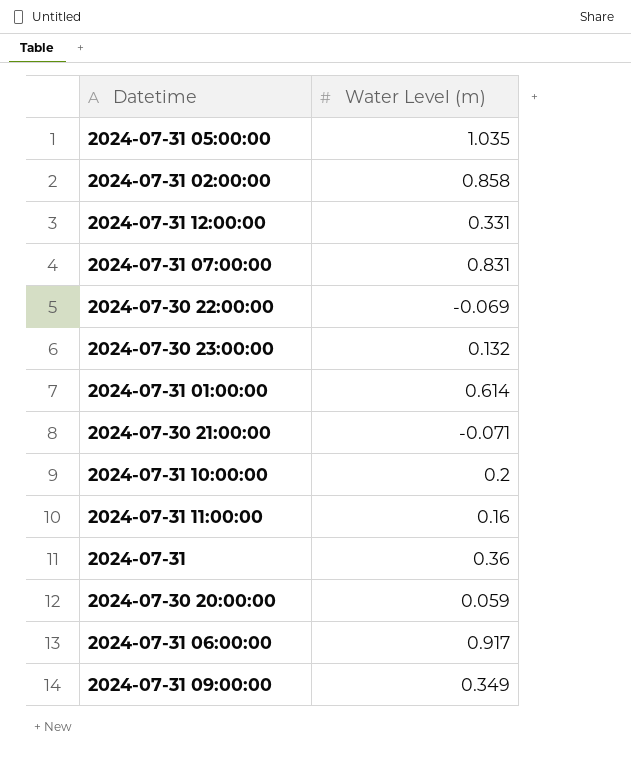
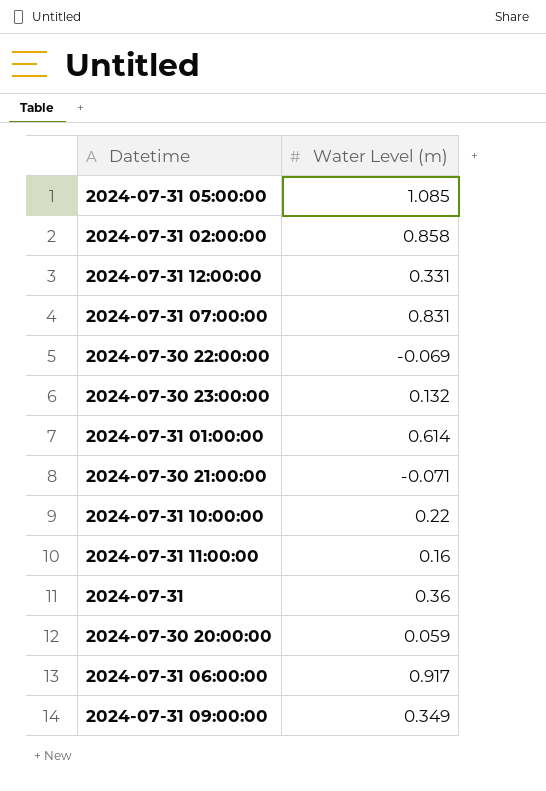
2024-07-31 05:00:00 | Water Level (m): 1.035 -> 1.085
2024-07-31 10:00:00 | Water Level (m): 0.2 -> 0.22

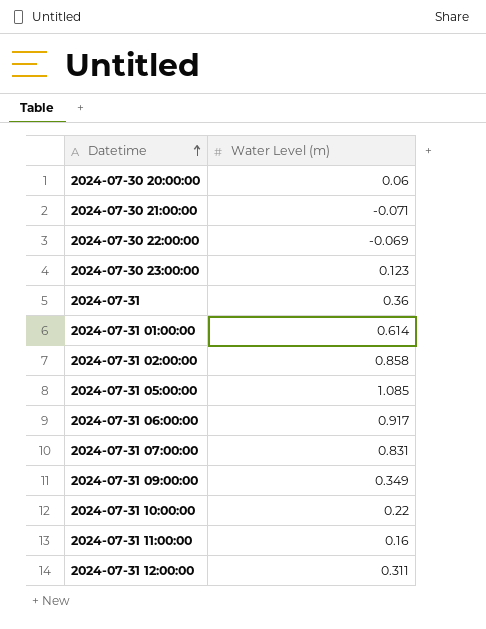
row order: none -> Datetime ascending
2024-07-30 20:00:00 | Water Level (m): 0.059 -> 0.06
2024-07-30 23:00:00 | Water Level (m): 0.132 -> 0.123
2024-07-31 12:00:00 | Water Level (m): 0.331 -> 0.311

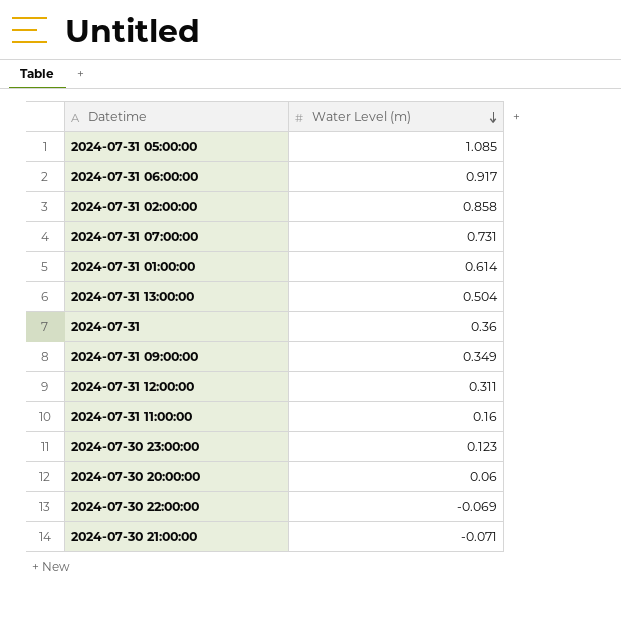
row order: Datetime ascending -> Water Level (m) descending
row 2024-07-31 10:00:00: 0.22 -> none
2024-07-31 07:00:00 | Water Level (m): 0.831 -> 0.731
row 2024-07-31 13:00:00: none -> 0.504

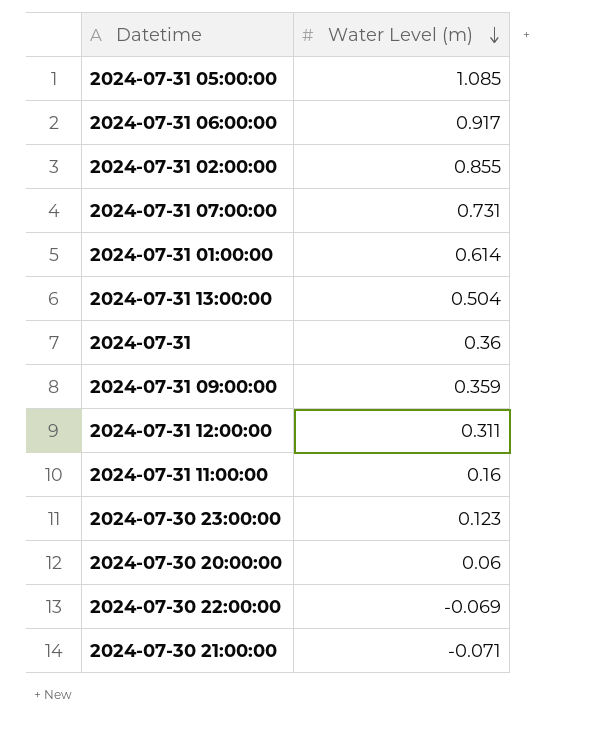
2024-07-31 02:00:00 | Water Level (m): 0.858 -> 0.855
2024-07-31 09:00:00 | Water Level (m): 0.349 -> 0.359

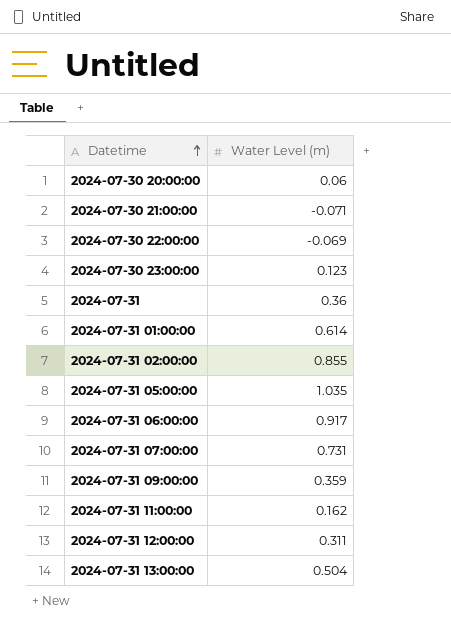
row order: Water Level (m) descending -> Datetime ascending
2024-07-31 05:00:00 | Water Level (m): 1.085 -> 1.035
2024-07-31 11:00:00 | Water Level (m): 0.16 -> 0.162

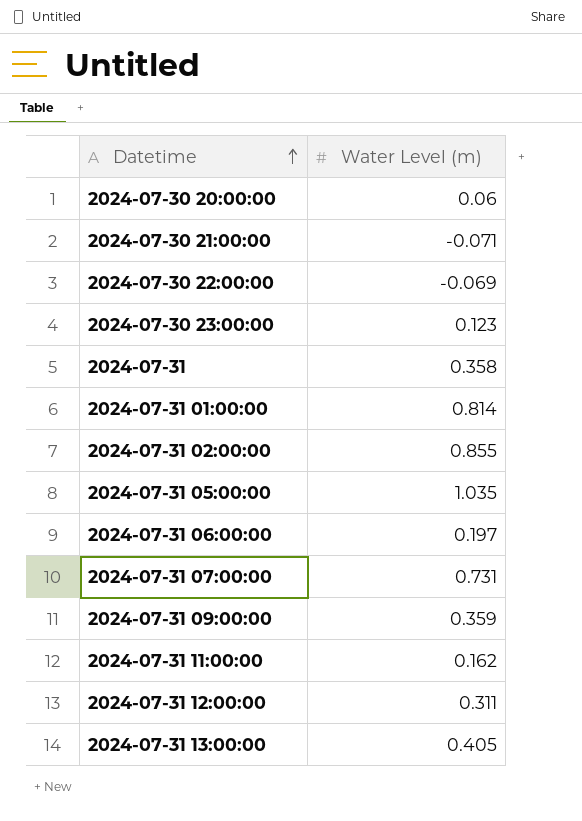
2024-07-31 | Water Level (m): 0.36 -> 0.358
2024-07-31 01:00:00 | Water Level (m): 0.614 -> 0.814
2024-07-31 06:00:00 | Water Level (m): 0.917 -> 0.197
2024-07-31 13:00:00 | Water Level (m): 0.504 -> 0.405

